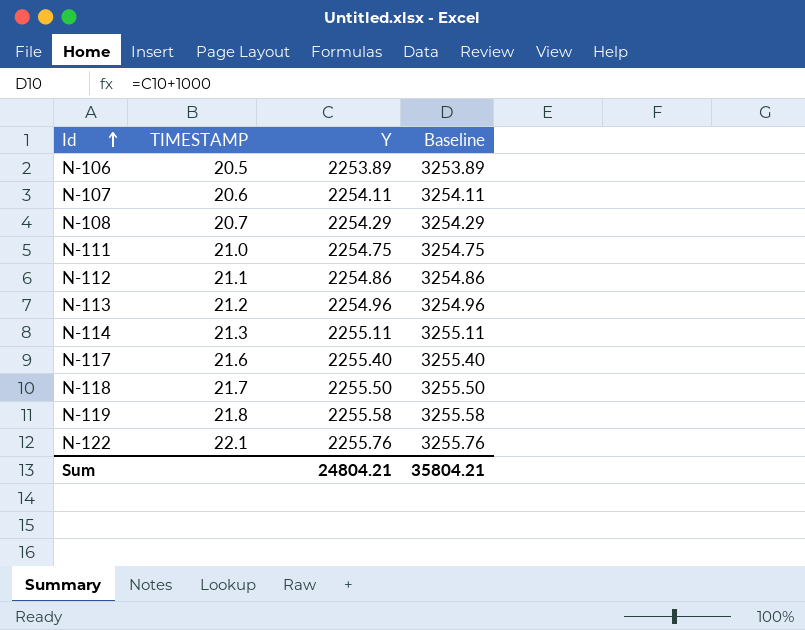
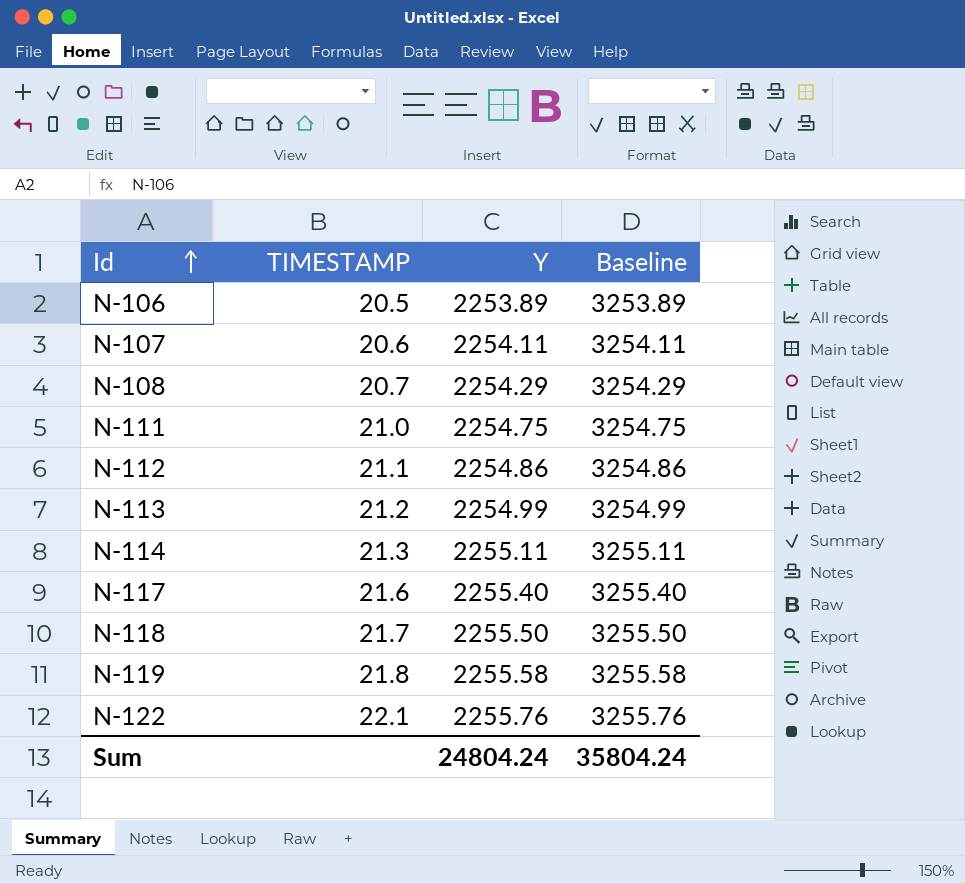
N-113 | Y: 2254.96 -> 2254.99
N-113 | Baseline: 3254.96 -> 3254.99
Sum | Y: 24804.21 -> 24804.24
Sum | Baseline: 35804.21 -> 35804.24

